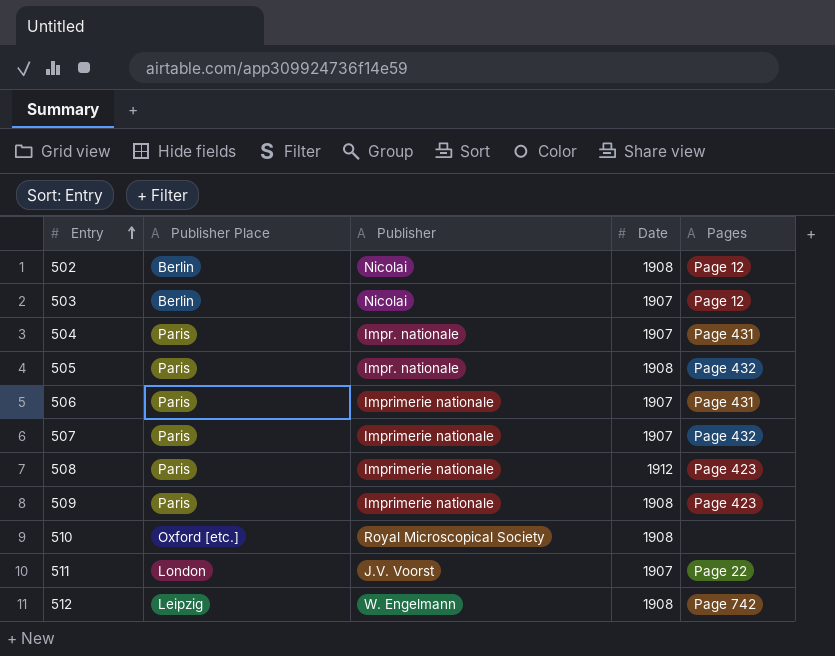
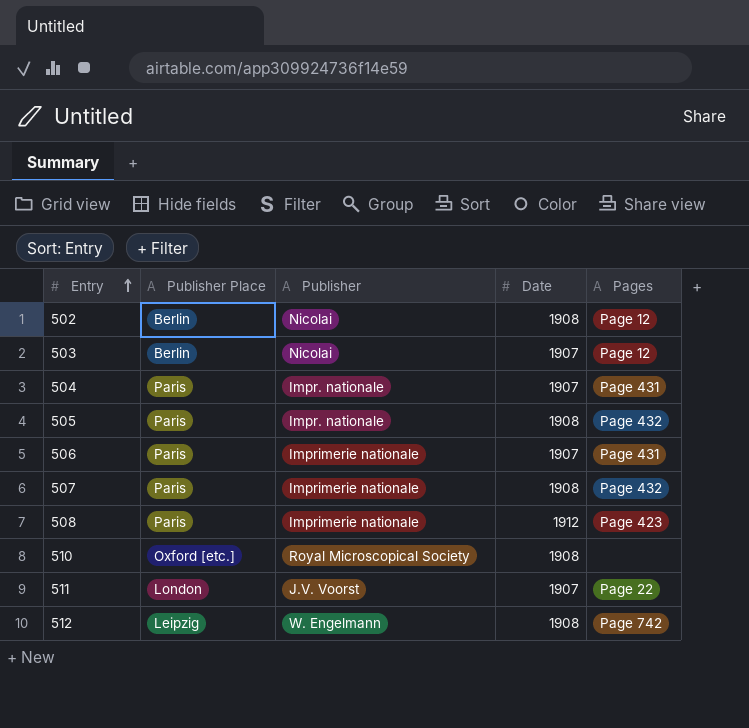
row 509: Paris | Imprimerie nationale | 1908 | Page 423 -> none
507 | Date: 1907 -> 1908

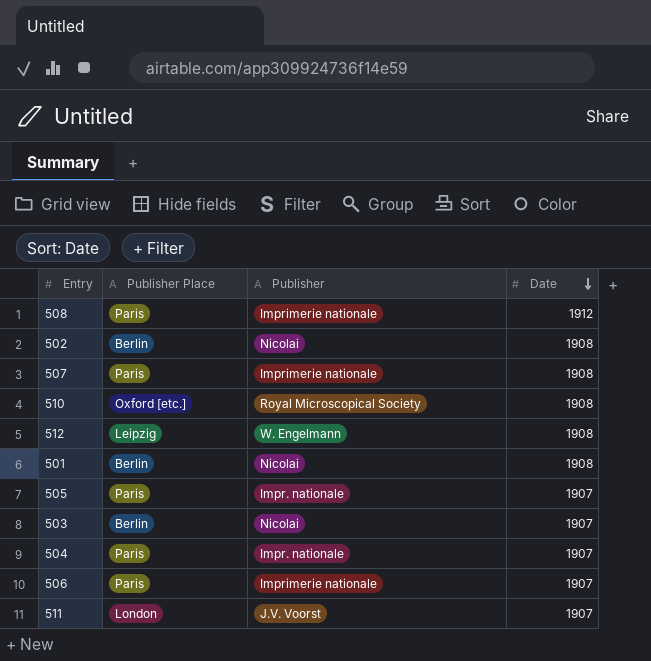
row order: Entry ascending -> Date descending
column Pages | position: 5 -> none
row 501: none -> Berlin | Nicolai | 1908
505 | Date: 1908 -> 1907

